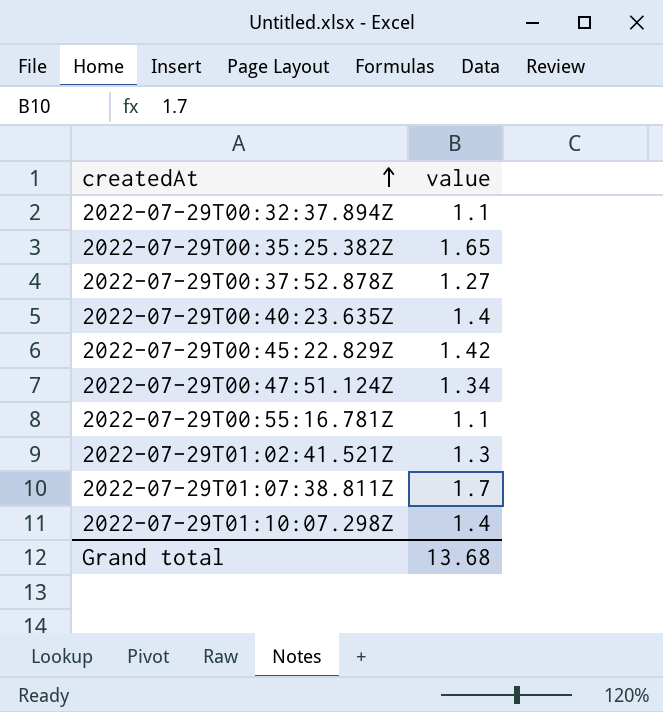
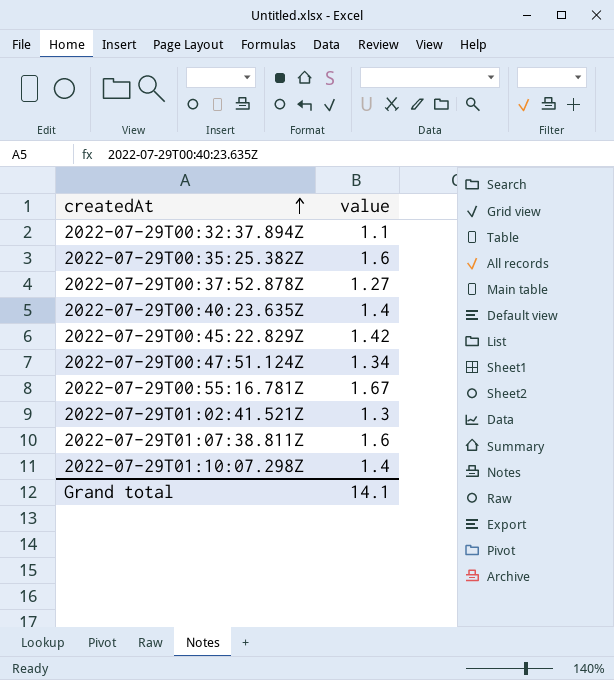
2022-07-29T00:35:25.382Z | value: 1.65 -> 1.6
2022-07-29T00:55:16.781Z | value: 1.1 -> 1.67
2022-07-29T01:07:38.811Z | value: 1.7 -> 1.6
Grand total | value: 13.68 -> 14.1

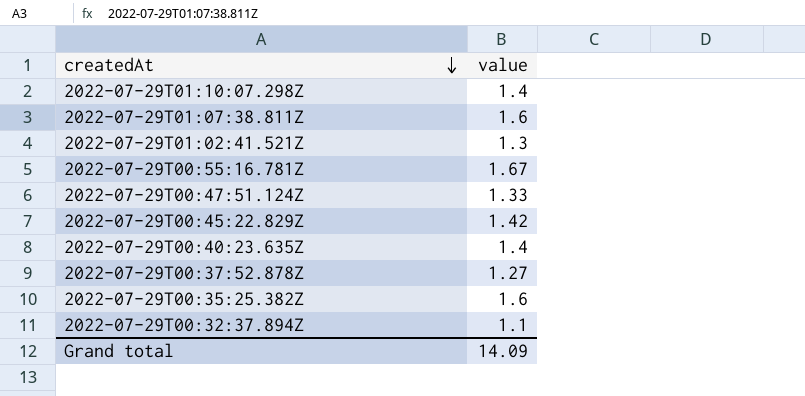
row order: createdAt ascending -> createdAt descending
2022-07-29T00:47:51.124Z | value: 1.34 -> 1.33
Grand total | value: 14.1 -> 14.09

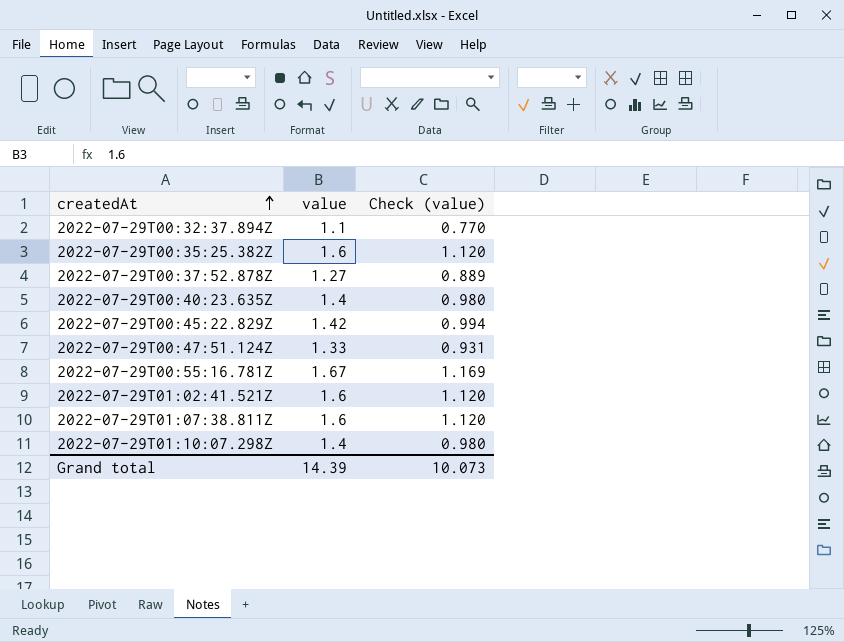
row order: createdAt descending -> createdAt ascending
column Check (value) | formula: none -> [value] * 0.7
2022-07-29T01:02:41.521Z | value: 1.3 -> 1.6
Grand total | value: 14.09 -> 14.39

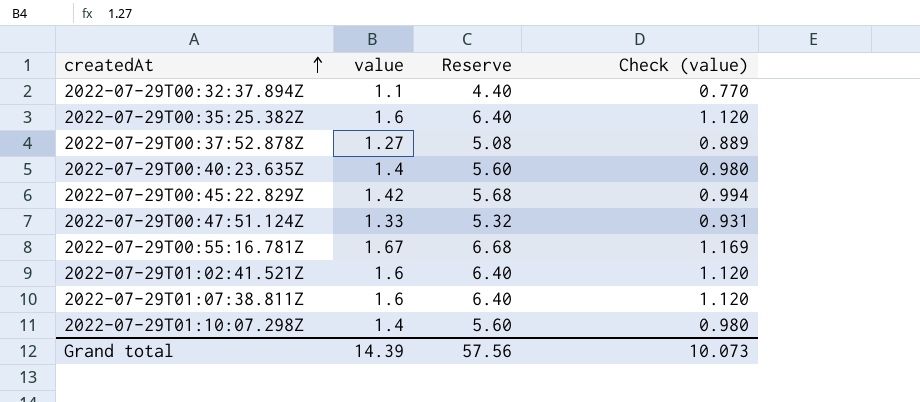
column Reserve | formula: none -> [value] * 4

